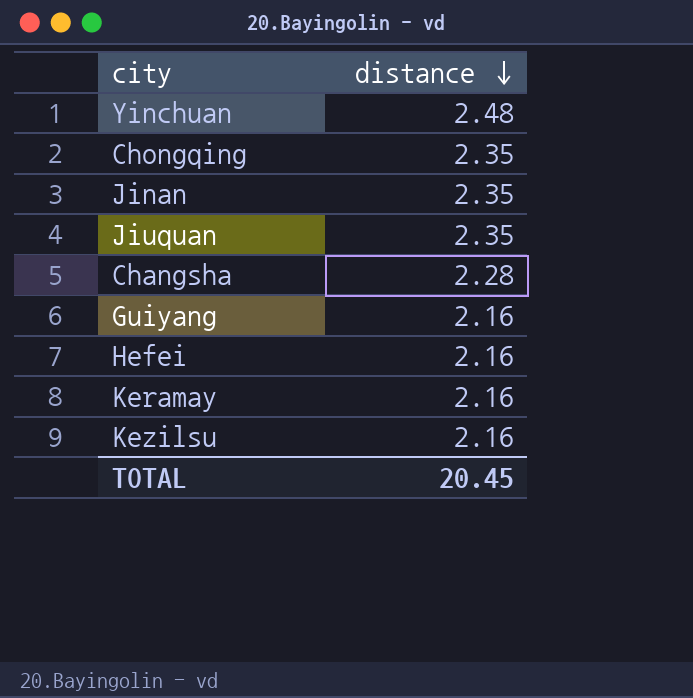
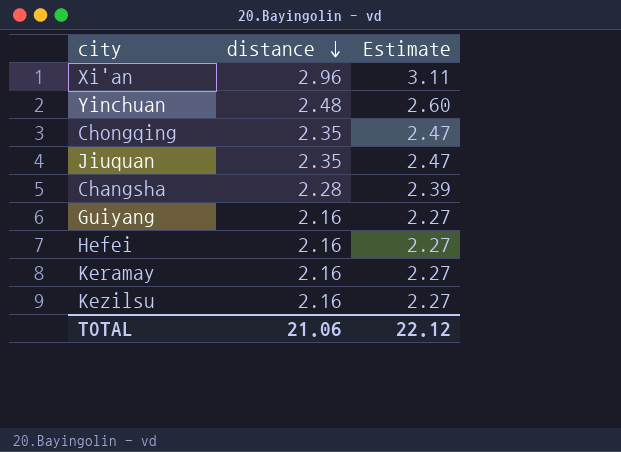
column Estimate | formula: none -> [distance] * 1.05
row Jinan: 2.35 -> none
row Xi'an: none -> 2.96 | 3.11
TOTAL | distance: 20.45 -> 21.06

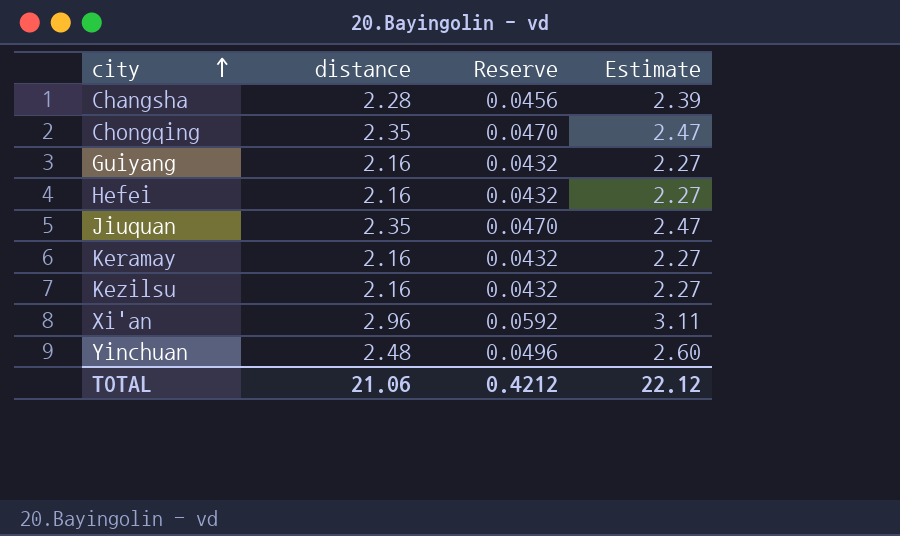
row order: distance descending -> city ascending
column Reserve | formula: none -> [distance] * 0.02

